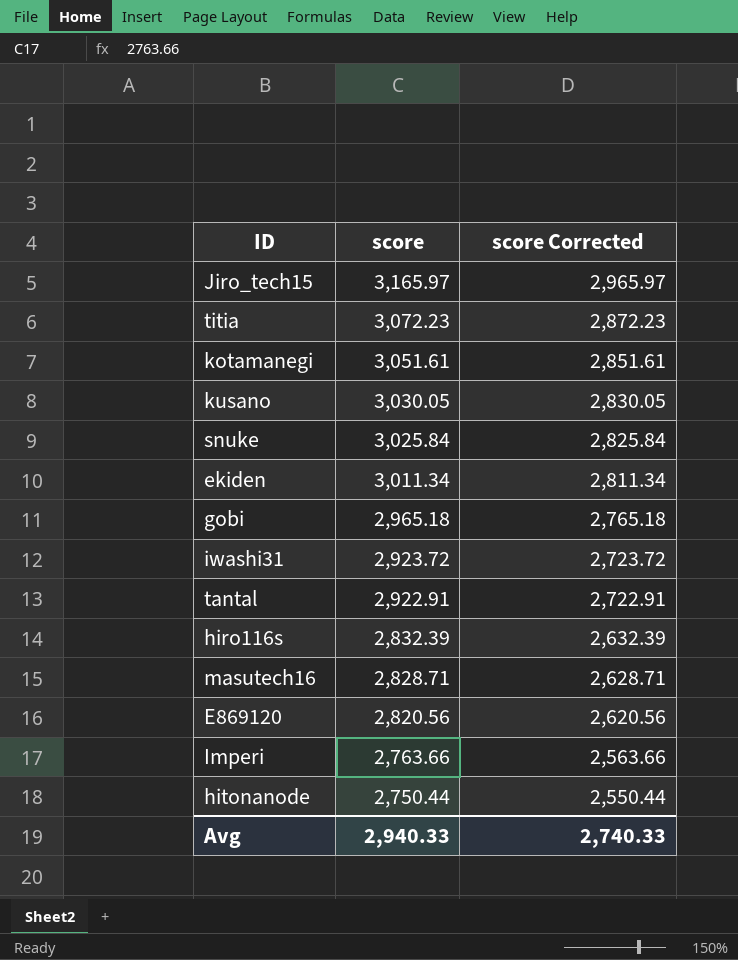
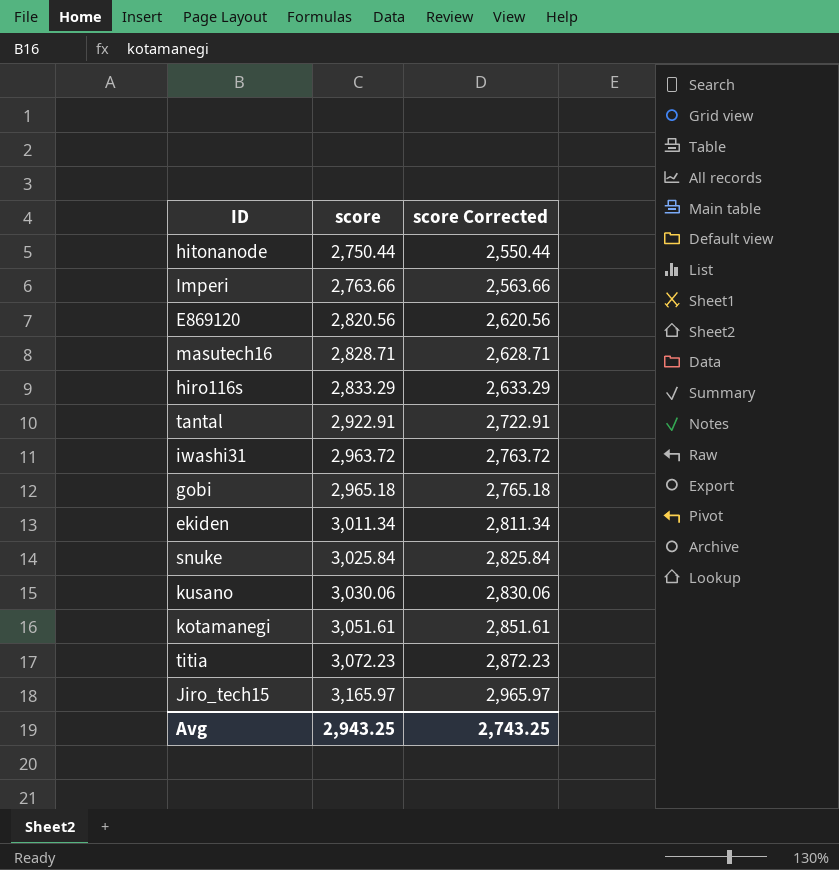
row order: score descending -> score ascending
hiro116s | score: 2,832.39 -> 2,833.29
hiro116s | score Corrected: 2,632.39 -> 2,633.29
iwashi31 | score: 2,923.72 -> 2,963.72
iwashi31 | score Corrected: 2,723.72 -> 2,763.72
kusano | score: 3,030.05 -> 3,030.06
kusano | score Corrected: 2,830.05 -> 2,830.06
Avg | score: 2,940.33 -> 2,943.25
Avg | score Corrected: 2,740.33 -> 2,743.25

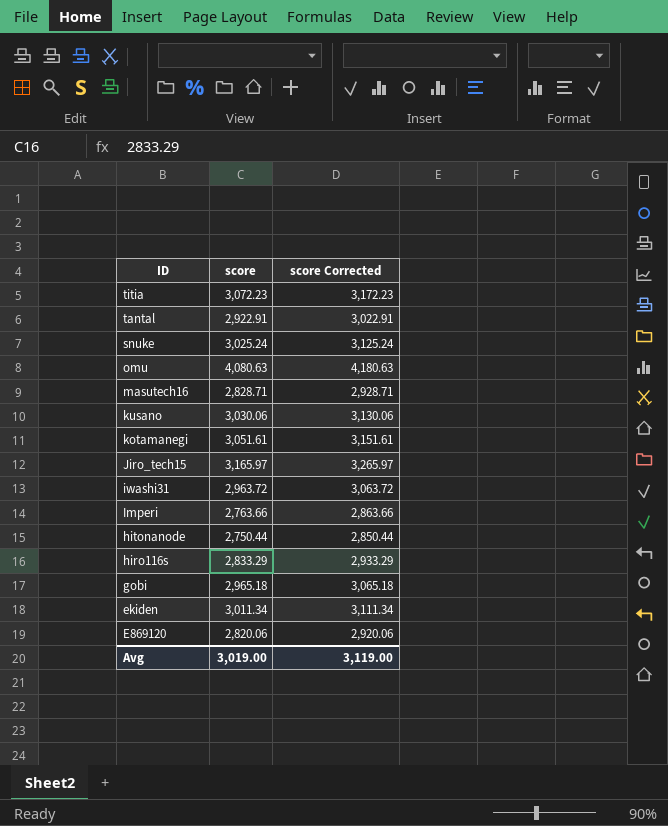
row order: score ascending -> ID descending
column score Corrected | formula: [score] - 200 -> [score] + 100
snuke | score: 3,025.84 -> 3,025.24
row omu: none -> 4,080.63 | 4,180.63
E869120 | score: 2,820.56 -> 2,820.06
Avg | score: 2,943.25 -> 3,019.00
Avg | score Corrected: 2,743.25 -> 3,119.00

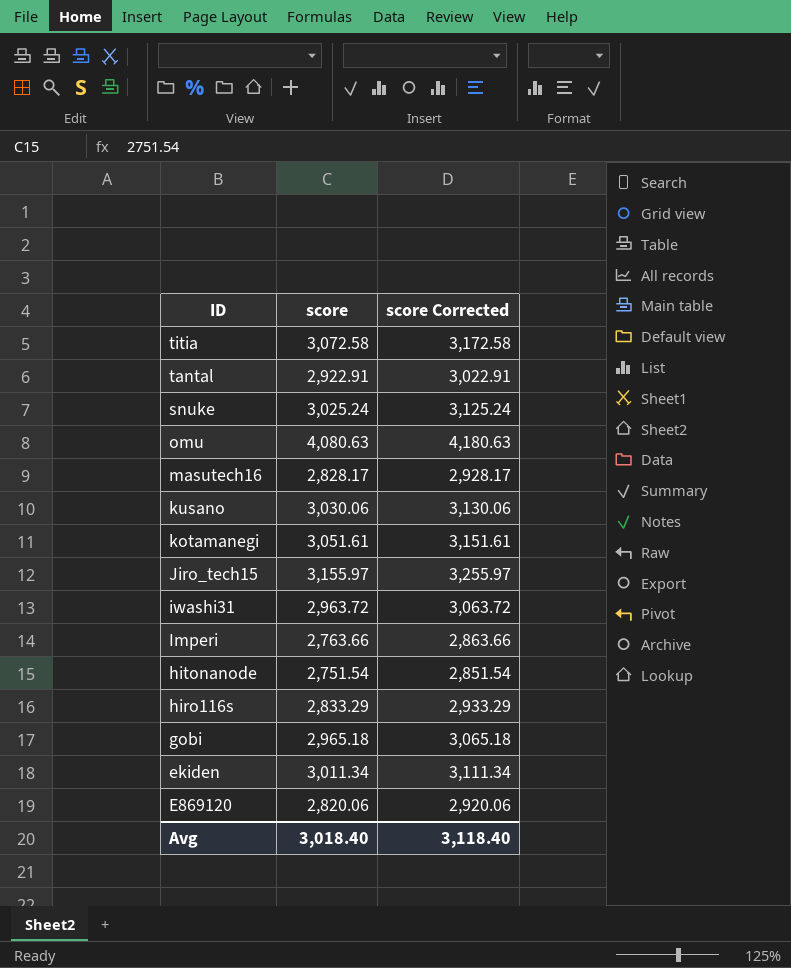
titia | score: 3,072.23 -> 3,072.58
titia | score Corrected: 3,172.23 -> 3,172.58
masutech16 | score: 2,828.71 -> 2,828.17
masutech16 | score Corrected: 2,928.71 -> 2,928.17
Jiro_tech15 | score: 3,165.97 -> 3,155.97
Jiro_tech15 | score Corrected: 3,265.97 -> 3,255.97
hitonanode | score: 2,750.44 -> 2,751.54
hitonanode | score Corrected: 2,850.44 -> 2,851.54
Avg | score: 3,019.00 -> 3,018.40
Avg | score Corrected: 3,119.00 -> 3,118.40

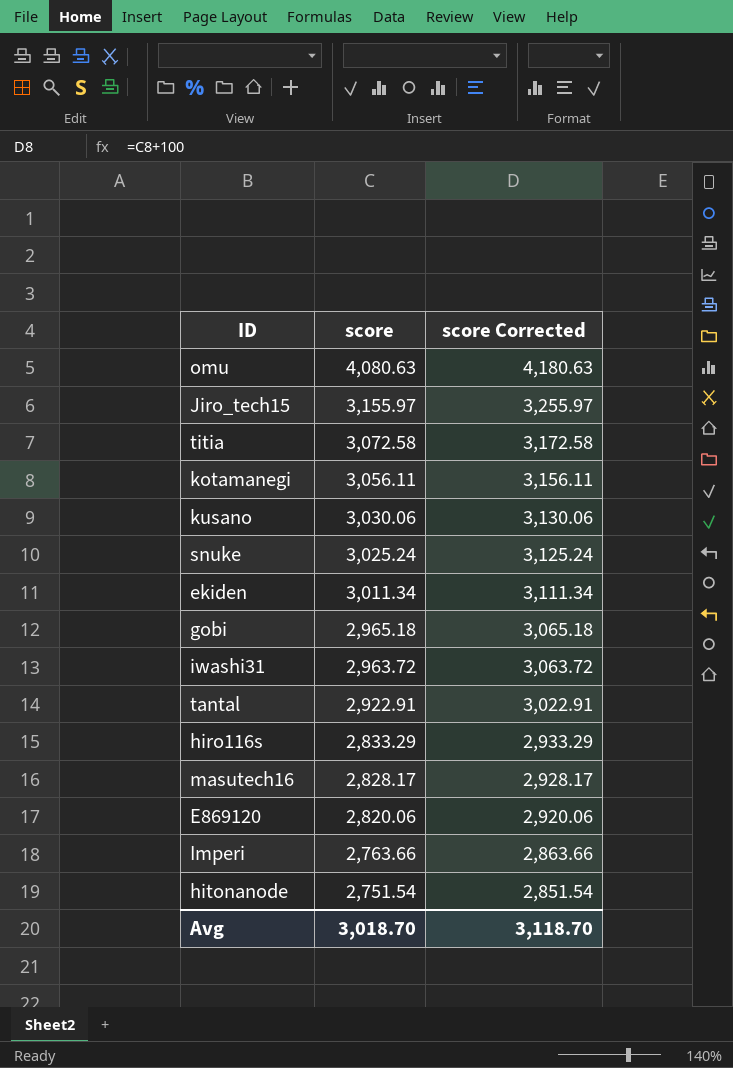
row order: ID descending -> score descending
kotamanegi | score: 3,051.61 -> 3,056.11
kotamanegi | score Corrected: 3,151.61 -> 3,156.11
Avg | score: 3,018.40 -> 3,018.70
Avg | score Corrected: 3,118.40 -> 3,118.70

